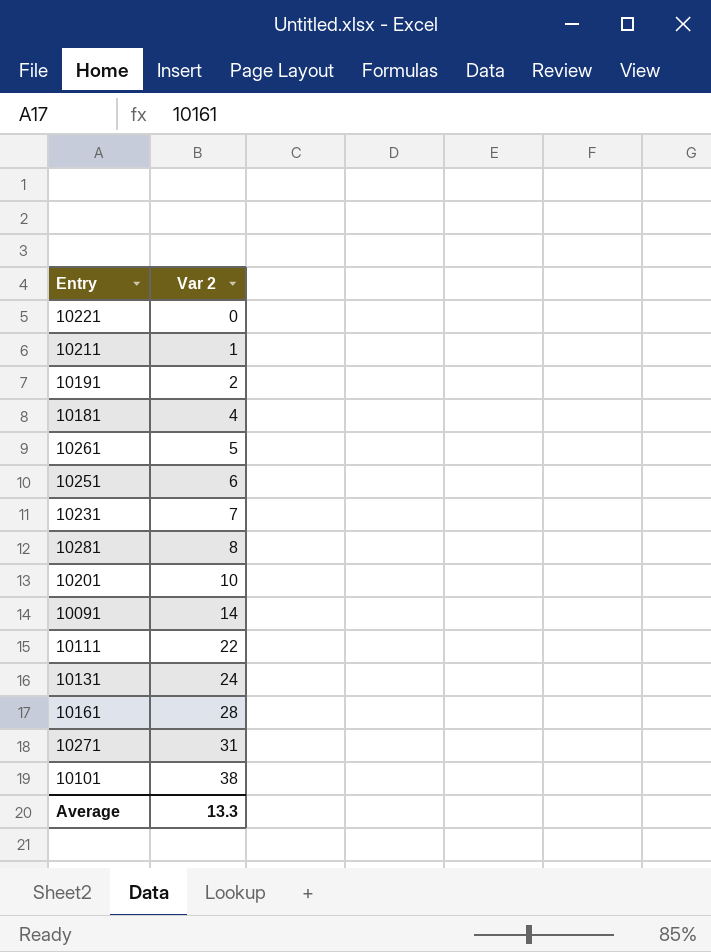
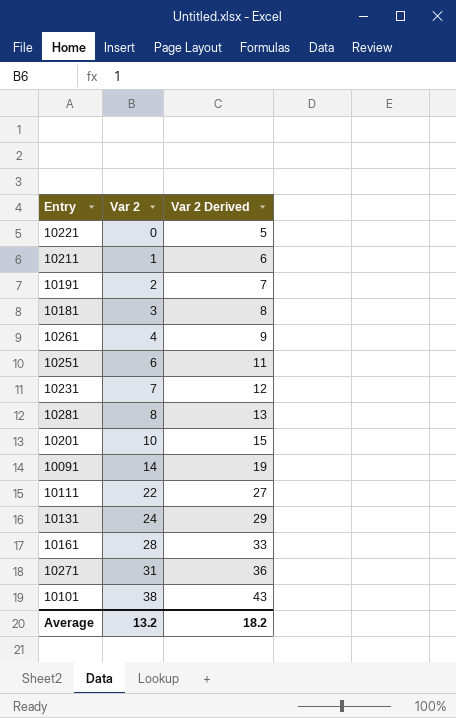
column Var 2 Derived | formula: none -> [Var 2] + 5
10181 | Var 2: 4 -> 3
10261 | Var 2: 5 -> 4
Average | Var 2: 13.3 -> 13.2

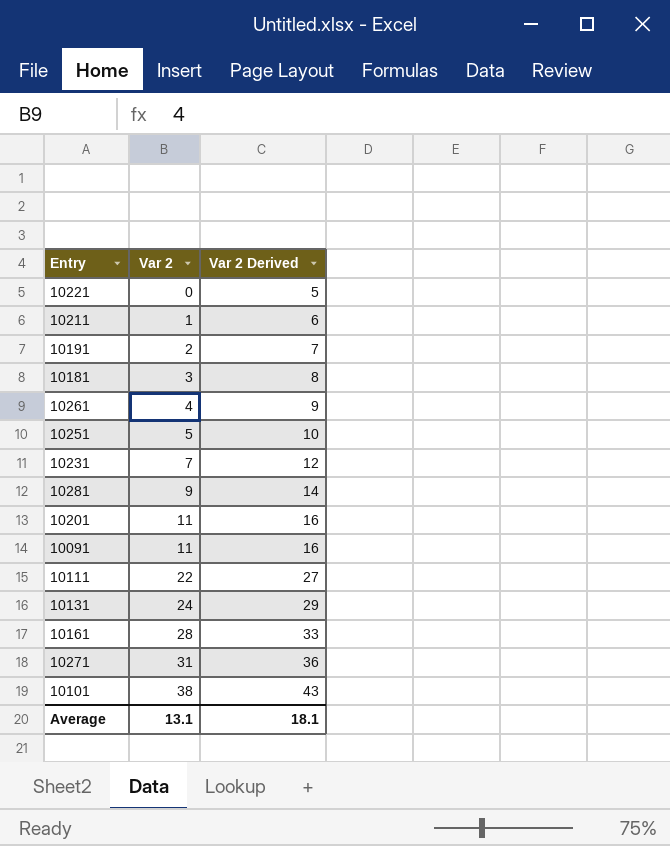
10251 | Var 2: 6 -> 5
10251 | Var 2 Derived: 11 -> 10
10281 | Var 2: 8 -> 9
10281 | Var 2 Derived: 13 -> 14
10201 | Var 2: 10 -> 11
10201 | Var 2 Derived: 15 -> 16
10091 | Var 2: 14 -> 11
10091 | Var 2 Derived: 19 -> 16
Average | Var 2: 13.2 -> 13.1
Average | Var 2 Derived: 18.2 -> 18.1

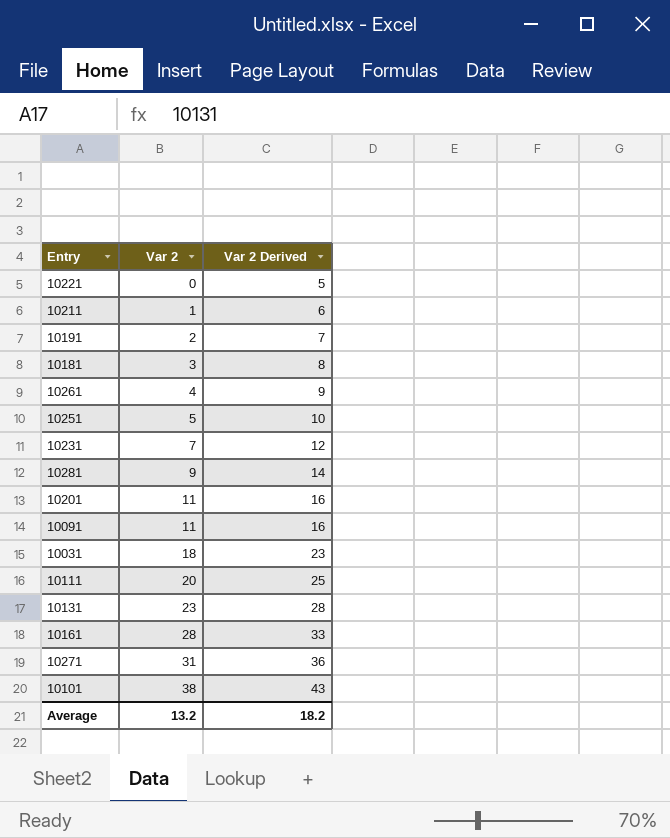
row 10031: none -> 18 | 23
10111 | Var 2: 22 -> 20
10111 | Var 2 Derived: 27 -> 25
10131 | Var 2: 24 -> 23
10131 | Var 2 Derived: 29 -> 28
Average | Var 2: 13.1 -> 13.2
Average | Var 2 Derived: 18.1 -> 18.2

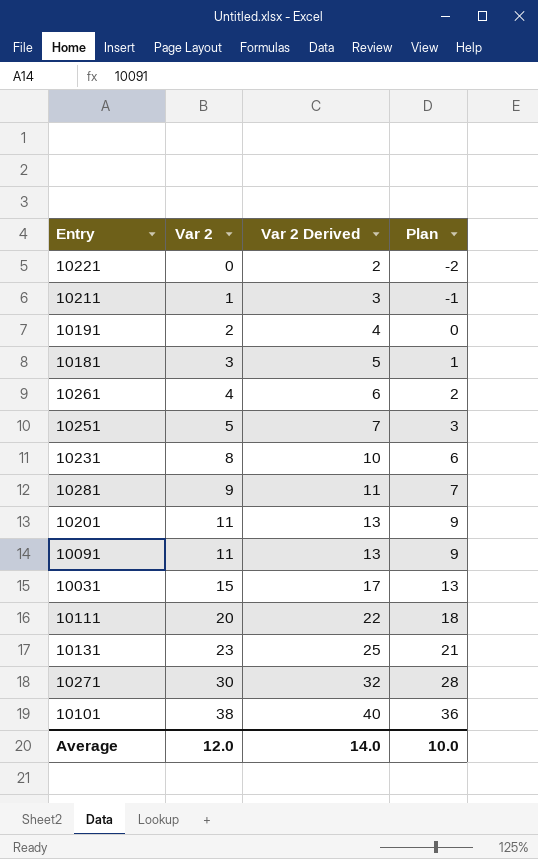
column Var 2 Derived | formula: [Var 2] + 5 -> [Var 2] + 2
column Plan | formula: none -> [Var 2] - 2
row 10161: 28 | 33 -> none
10231 | Var 2: 7 -> 8
10031 | Var 2: 18 -> 15
10271 | Var 2: 31 -> 30
Average | Var 2: 13.2 -> 12.0
Average | Var 2 Derived: 18.2 -> 14.0

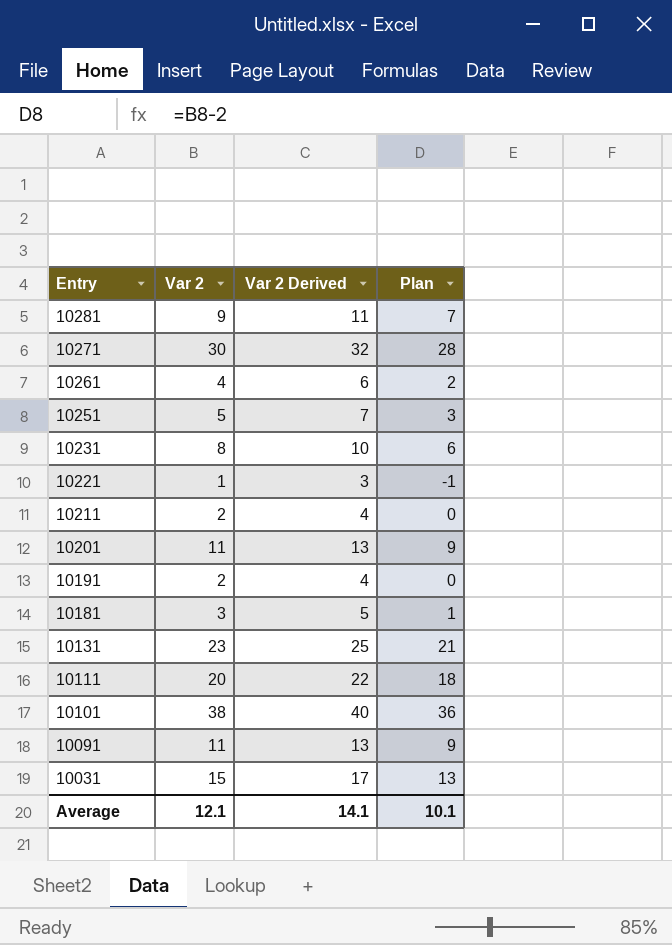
row order: Var 2 ascending -> Entry descending
10221 | Var 2: 0 -> 1
10221 | Var 2 Derived: 2 -> 3
10221 | Plan: -2 -> -1
10211 | Var 2: 1 -> 2
10211 | Var 2 Derived: 3 -> 4
10211 | Plan: -1 -> 0
Average | Var 2: 12.0 -> 12.1
Average | Var 2 Derived: 14.0 -> 14.1
Average | Plan: 10.0 -> 10.1

